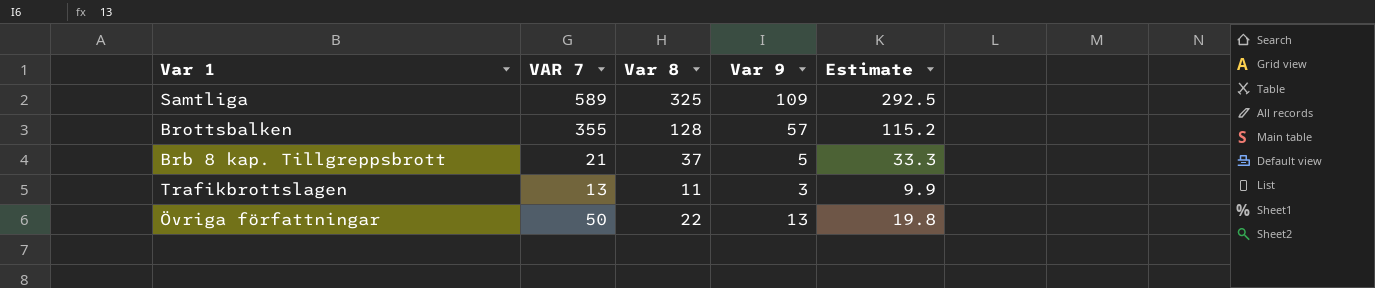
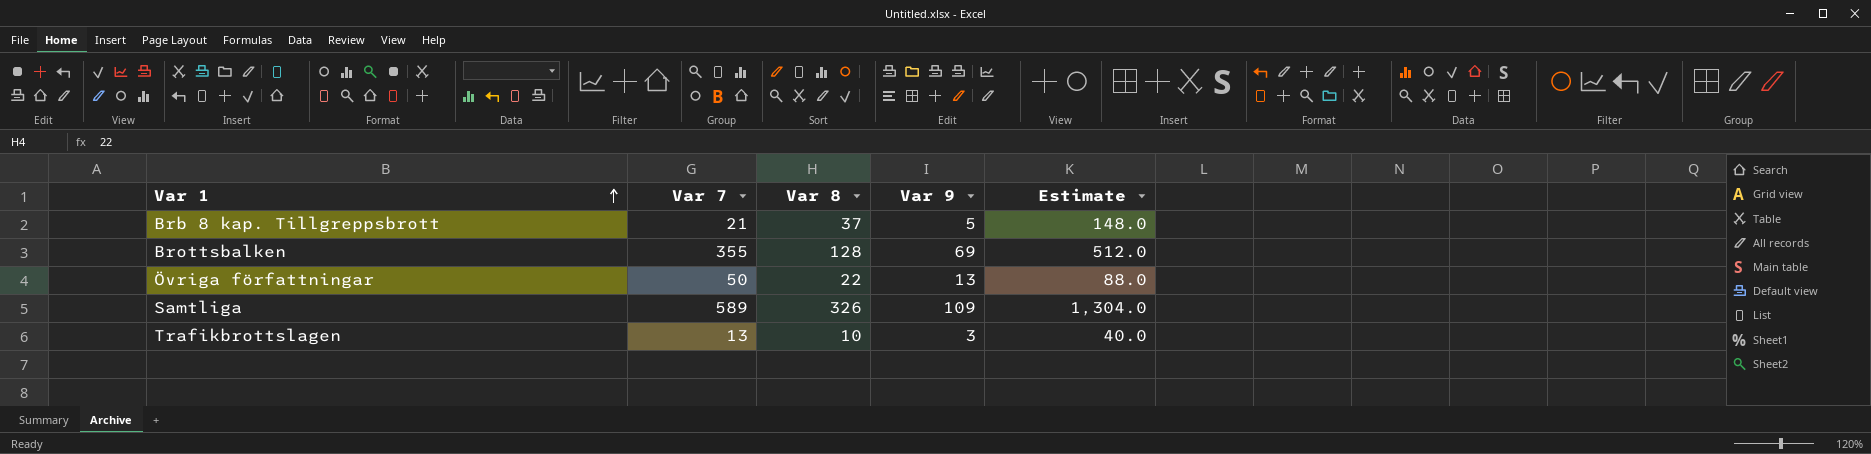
row order: none -> Var 1 ascending
column name: VAR 7 -> Var 7
column Estimate | formula: [Var 8] * 0.9 -> [Var 8] * 4
Brottsbalken | Var 9: 57 -> 69
Samtliga | Var 8: 325 -> 326
Trafikbrottslagen | Var 8: 11 -> 10

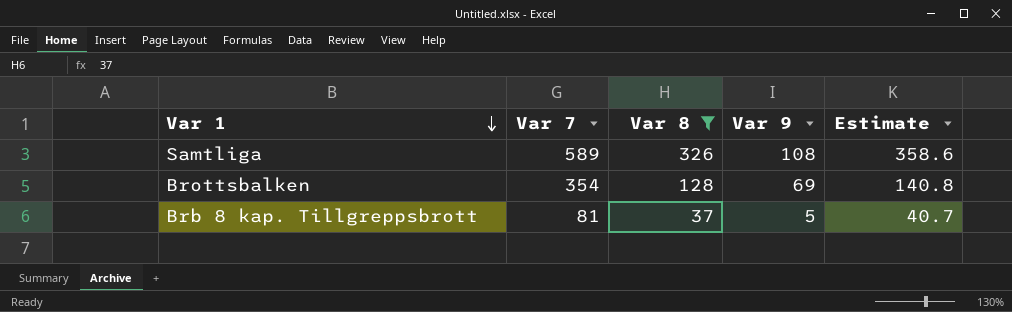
filter: none -> Var 8 >= 37
row order: Var 1 ascending -> Var 1 descending
column Estimate | formula: [Var 8] * 4 -> [Var 8] * 1.1
Samtliga | Var 9: 109 -> 108
Brottsbalken | Var 7: 355 -> 354
Brb 8 kap. Tillgreppsbrott | Var 7: 21 -> 81

